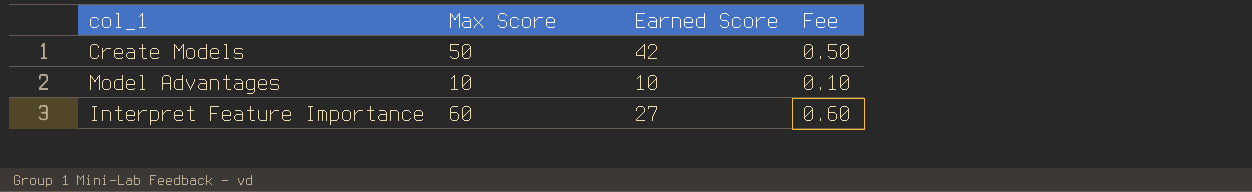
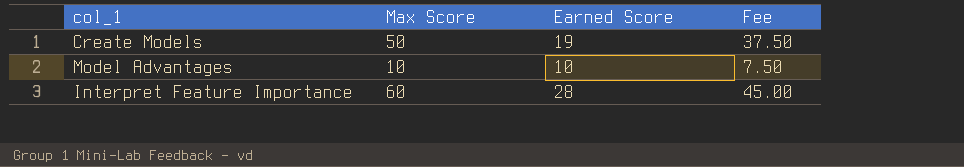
column Fee | formula: [Max Score] * 0.01 -> [Max Score] * 0.75
Create Models | Earned Score: 42 -> 19
Interpret Feature Importance | Earned Score: 27 -> 28

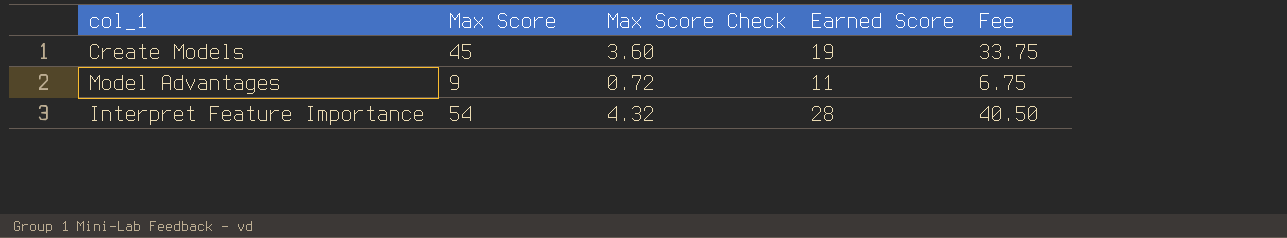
column Max Score Check | formula: none -> [Max Score] * 0.08
Create Models | Max Score: 50 -> 45
Create Models | Fee: 37.50 -> 33.75
Model Advantages | Max Score: 10 -> 9
Model Advantages | Earned Score: 10 -> 11
Model Advantages | Fee: 7.50 -> 6.75
Interpret Feature Importance | Max Score: 60 -> 54
Interpret Feature Importance | Fee: 45.00 -> 40.50

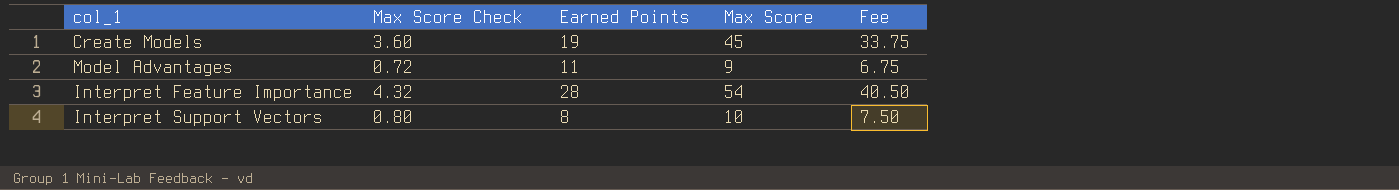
column name: Earned Score -> Earned Points
column Max Score | position: 2 -> 4
row Interpret Support Vectors: none -> 0.80 | 8 | 10 | 7.50

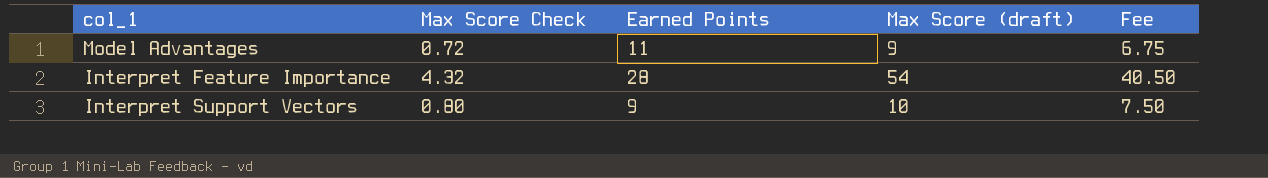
column name: Max Score -> Max Score (draft)
row Create Models: 3.60 | 19 | 45 | 33.75 -> none
Interpret Support Vectors | Earned Points: 8 -> 9

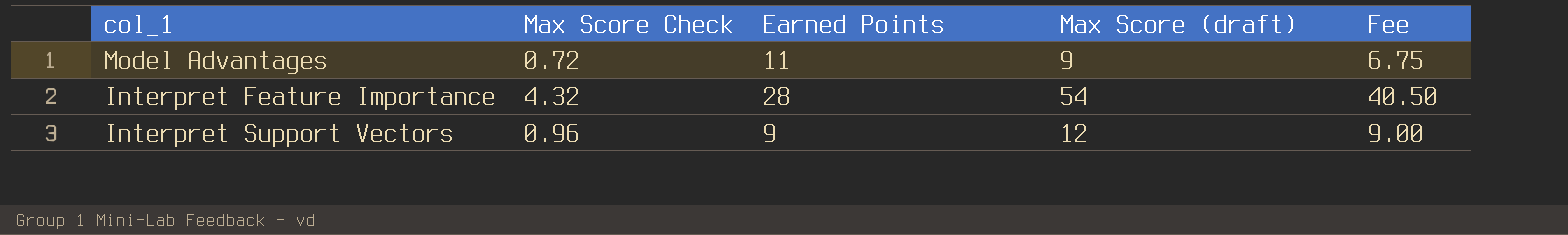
Interpret Support Vectors | Max Score Check: 0.80 -> 0.96
Interpret Support Vectors | Max Score (draft): 10 -> 12
Interpret Support Vectors | Fee: 7.50 -> 9.00

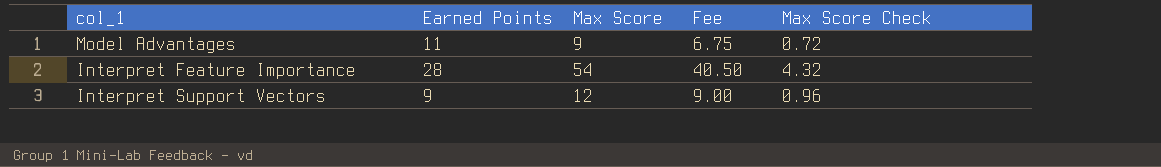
column name: Max Score (draft) -> Max Score
column Max Score Check | position: 2 -> 5

